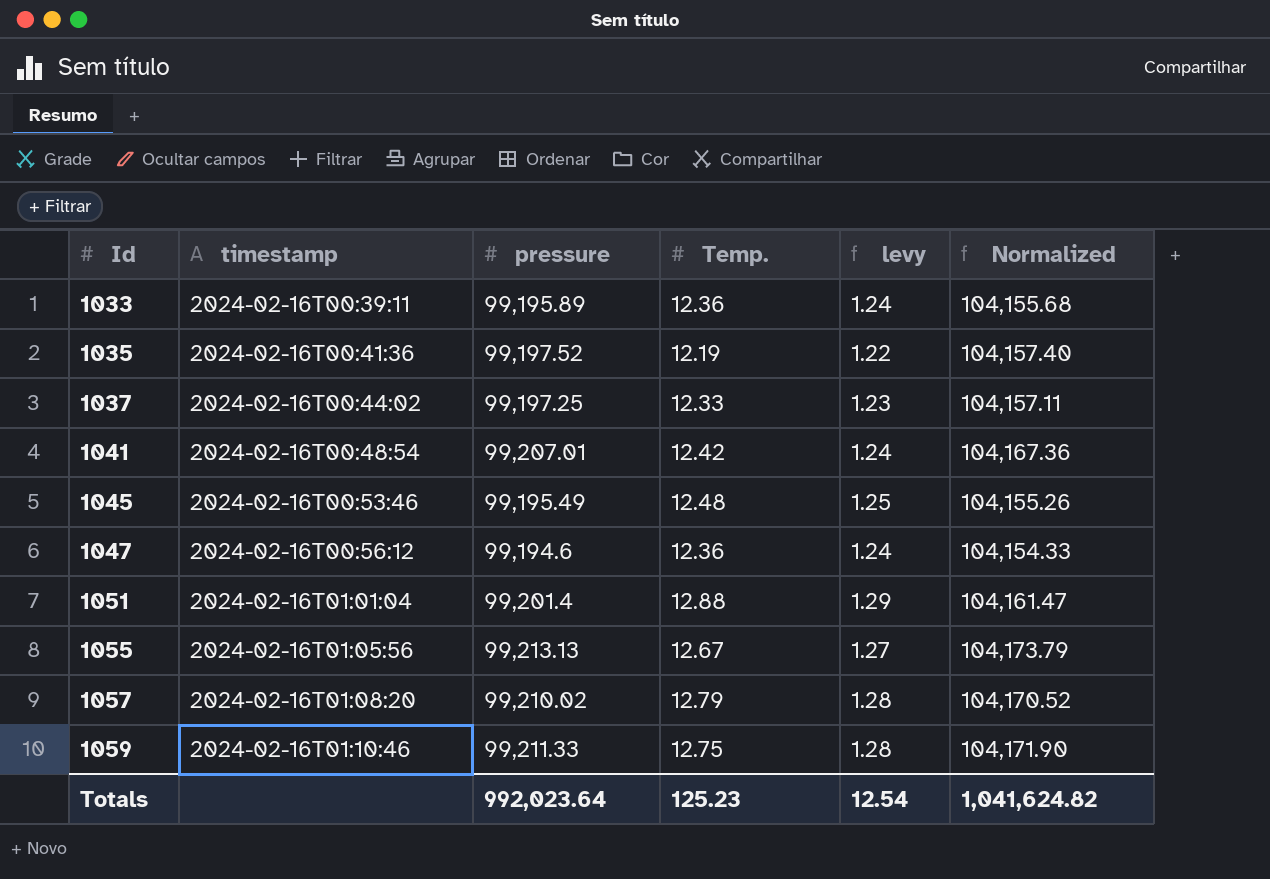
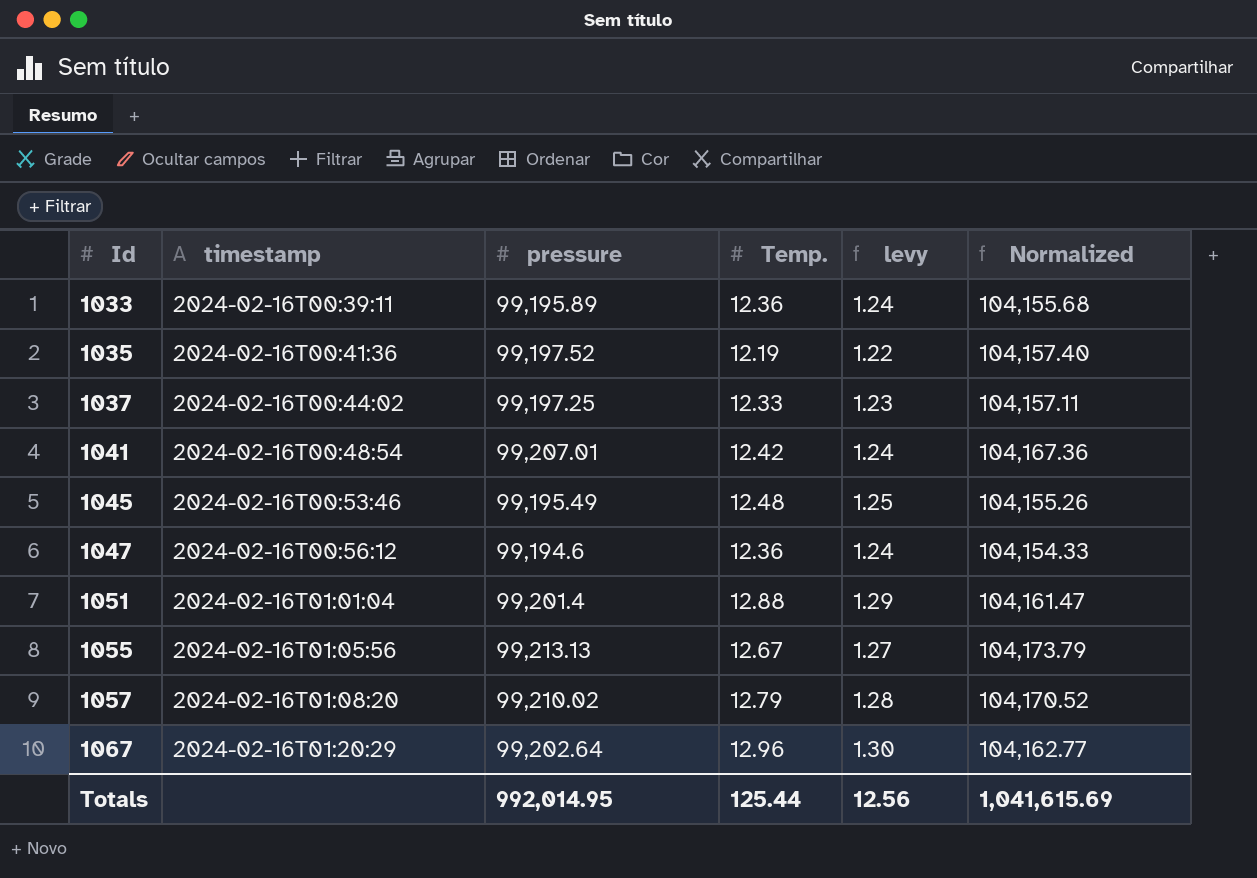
row 1059: 2024-02-16T01:10:46 | 99,211.33 | 12.75 | 1.28 | 104,171.90 -> none
row 1067: none -> 2024-02-16T01:20:29 | 99,202.64 | 12.96 | 1.30 | 104,162.77
Totals | pressure: 992,023.64 -> 992,014.95
Totals | Temp.: 125.23 -> 125.44
Totals | levy: 12.54 -> 12.56
Totals | Normalized: 1,041,624.82 -> 1,041,615.69

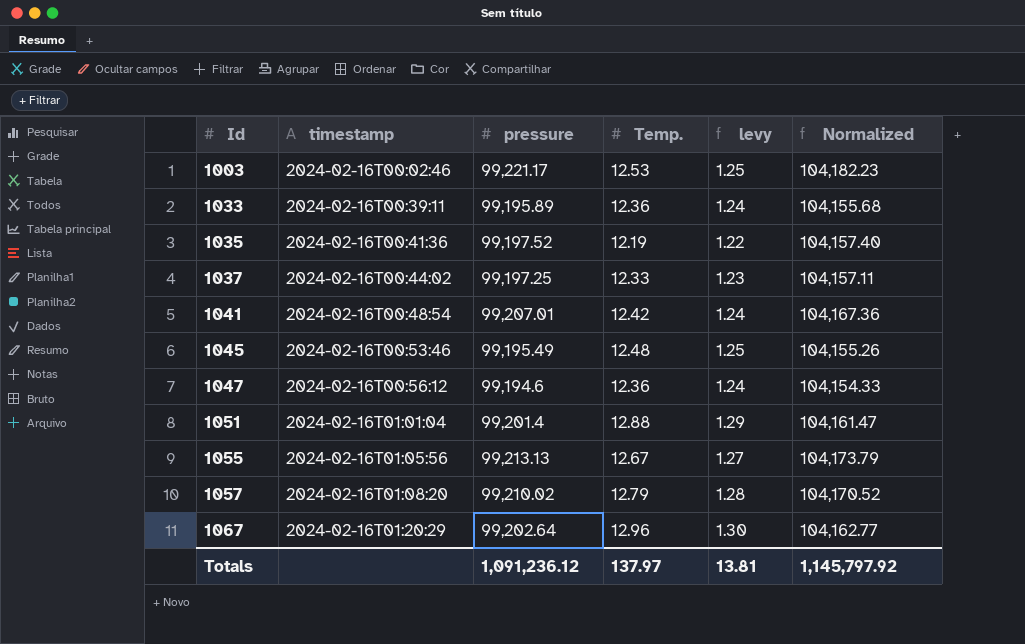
row 1003: none -> 2024-02-16T00:02:46 | 99,221.17 | 12.53 | 1.25 | 104,182.23
Totals | pressure: 992,014.95 -> 1,091,236.12
Totals | Temp.: 125.44 -> 137.97
Totals | levy: 12.56 -> 13.81
Totals | Normalized: 1,041,615.69 -> 1,145,797.92

